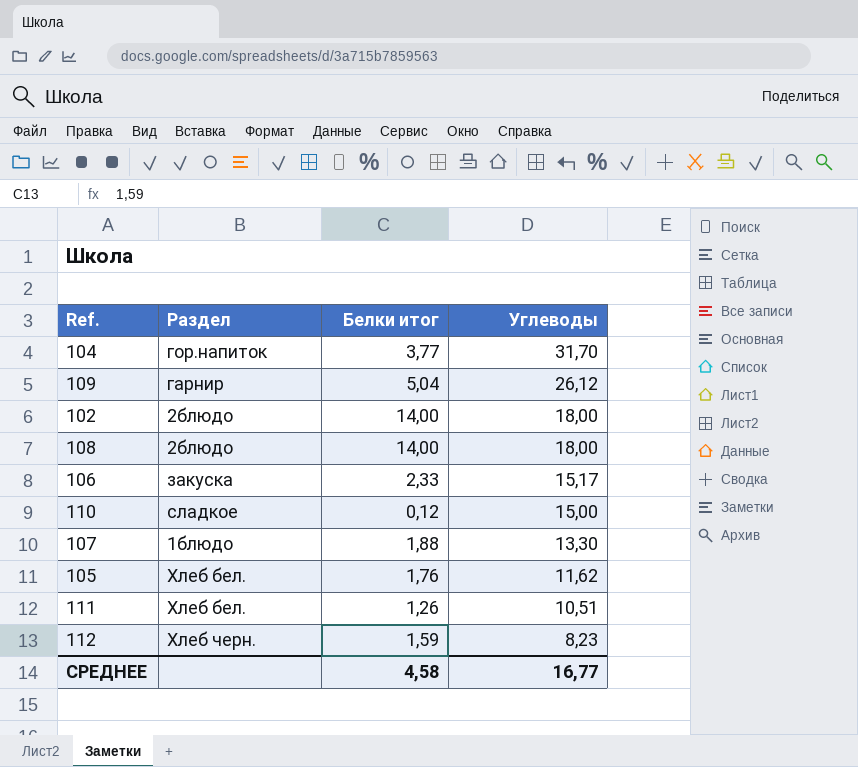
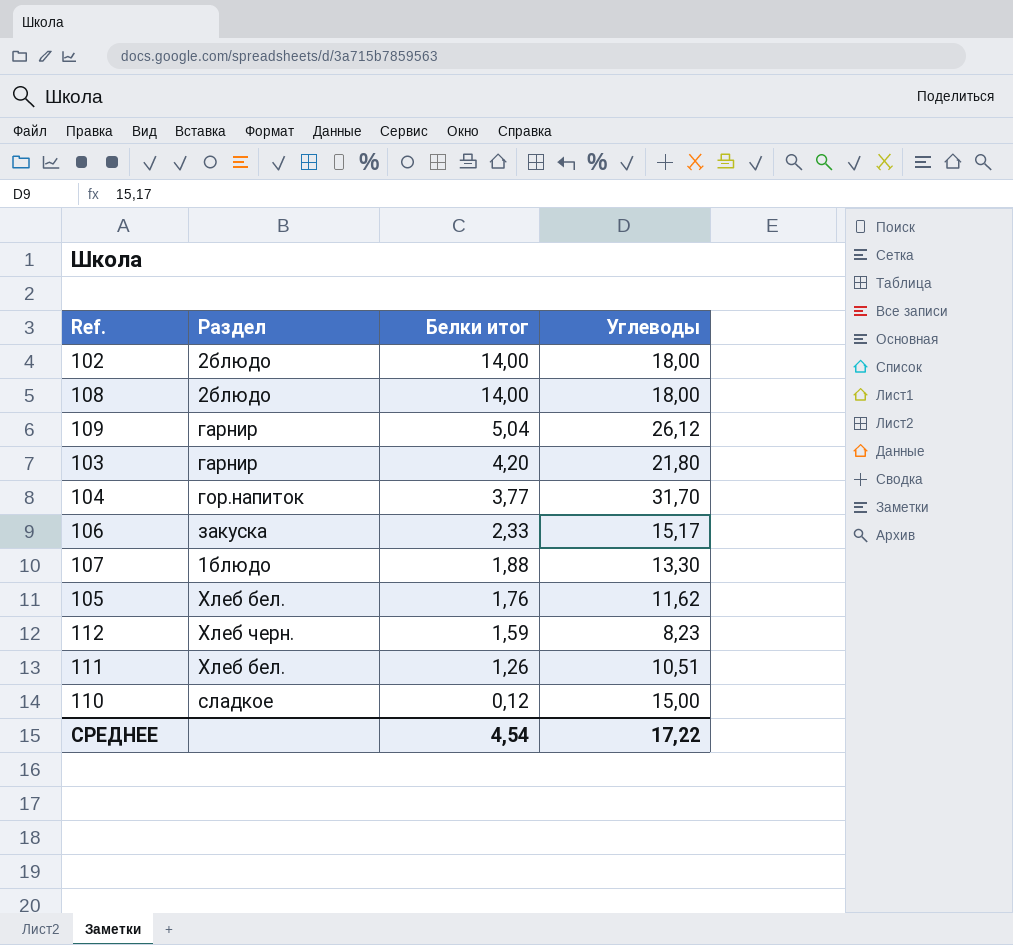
row order: Углеводы descending -> Белки итог descending
row 103: none -> гарнир | 4,20 | 21,80
СРЕДНЕЕ | Белки итог: 4,58 -> 4,54
СРЕДНЕЕ | Углеводы: 16,77 -> 17,22

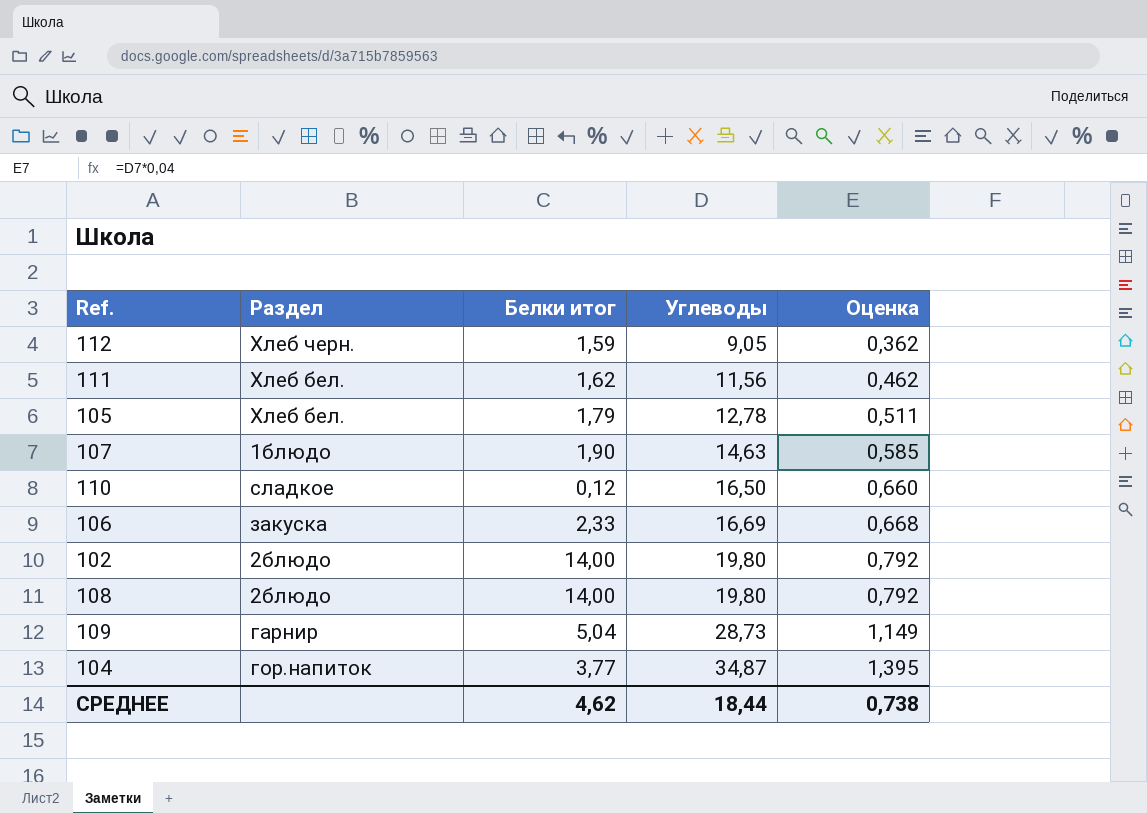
row order: Белки итог descending -> Углеводы ascending
column Оценка | formula: none -> [Углеводы] * 0,04
row 103: гарнир | 4,20 | 21,80 -> none
112 | Углеводы: 8,23 -> 9,05
111 | Белки итог: 1,26 -> 1,62
111 | Углеводы: 10,51 -> 11,56
105 | Белки итог: 1,76 -> 1,79
105 | Углеводы: 11,62 -> 12,78
107 | Белки итог: 1,88 -> 1,90
107 | Углеводы: 13,30 -> 14,63
110 | Углеводы: 15,00 -> 16,50
106 | Углеводы: 15,17 -> 16,69
102 | Углеводы: 18,00 -> 19,80
108 | Углеводы: 18,00 -> 19,80
109 | Углеводы: 26,12 -> 28,73
104 | Углеводы: 31,70 -> 34,87
СРЕДНЕЕ | Белки итог: 4,54 -> 4,62
СРЕДНЕЕ | Углеводы: 17,22 -> 18,44

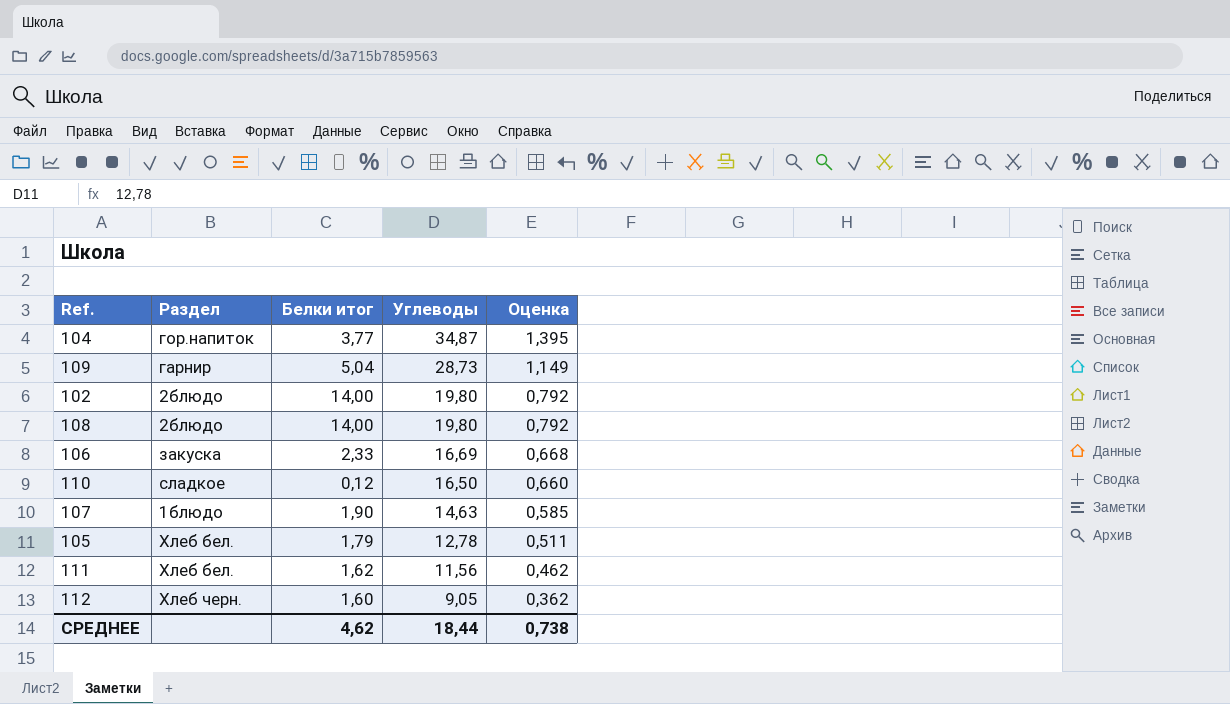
row order: Углеводы ascending -> Углеводы descending
112 | Белки итог: 1,59 -> 1,60

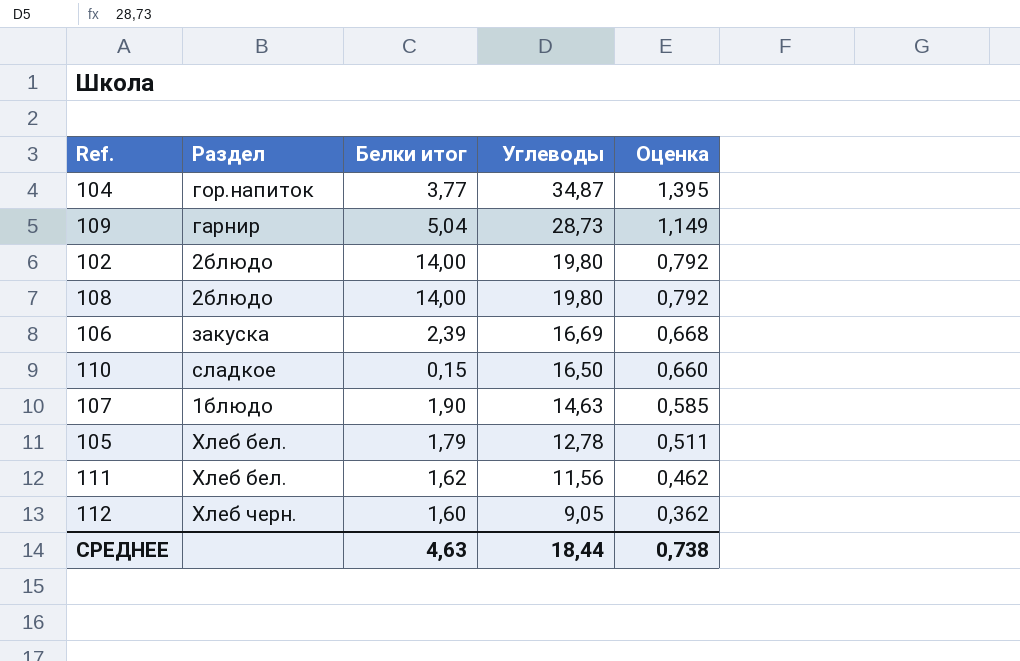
106 | Белки итог: 2,33 -> 2,39
110 | Белки итог: 0,12 -> 0,15
СРЕДНЕЕ | Белки итог: 4,62 -> 4,63

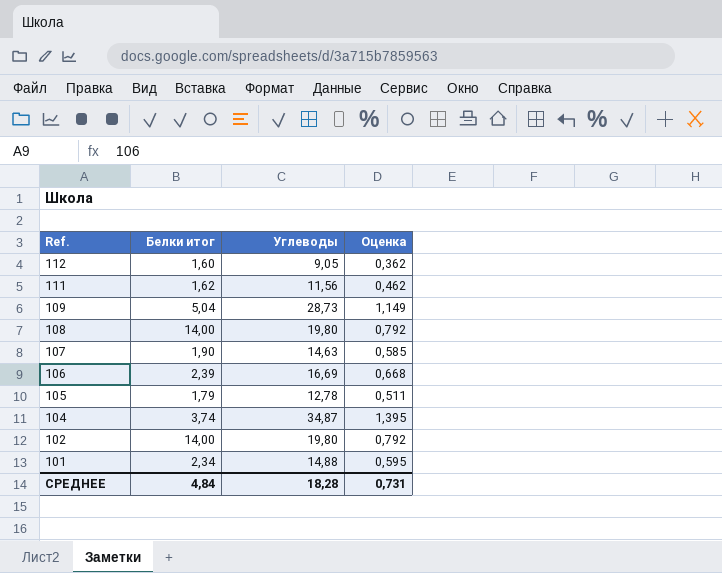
row order: Углеводы descending -> Ref. descending
column Раздел | position: 2 -> none
row 110: сладкое | 0,15 | 16,50 | 0,660 -> none
104 | Белки итог: 3,77 -> 3,74
row 101: none -> 2,34 | 14,88 | 0,595
СРЕДНЕЕ | Белки итог: 4,63 -> 4,84
СРЕДНЕЕ | Углеводы: 18,44 -> 18,28
СРЕДНЕЕ | Оценка: 0,738 -> 0,731

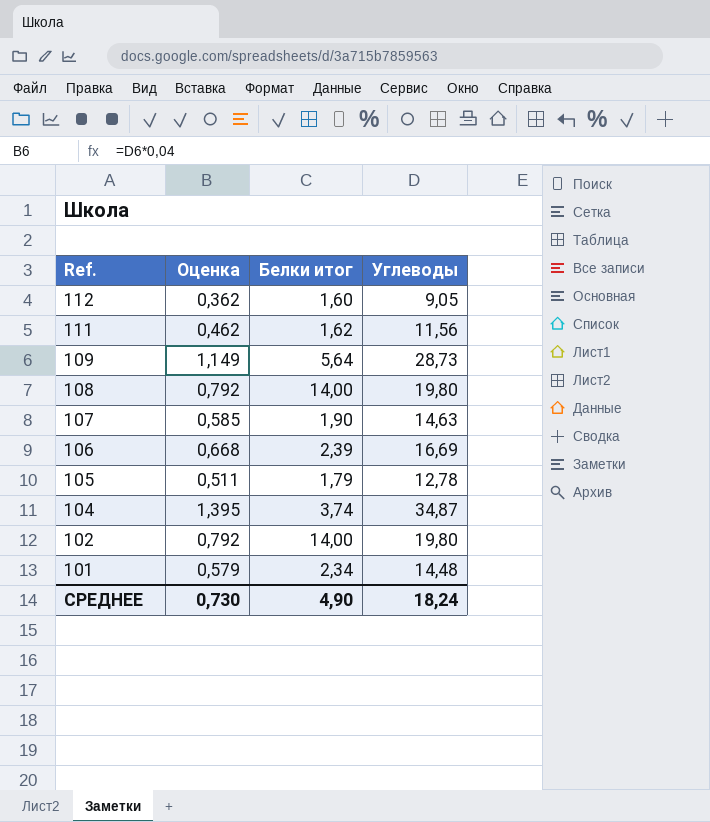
column Оценка | position: 4 -> 2
109 | Белки итог: 5,04 -> 5,64
101 | Оценка: 0,595 -> 0,579
101 | Углеводы: 14,88 -> 14,48
СРЕДНЕЕ | Оценка: 0,731 -> 0,730
СРЕДНЕЕ | Белки итог: 4,84 -> 4,90
СРЕДНЕЕ | Углеводы: 18,28 -> 18,24

